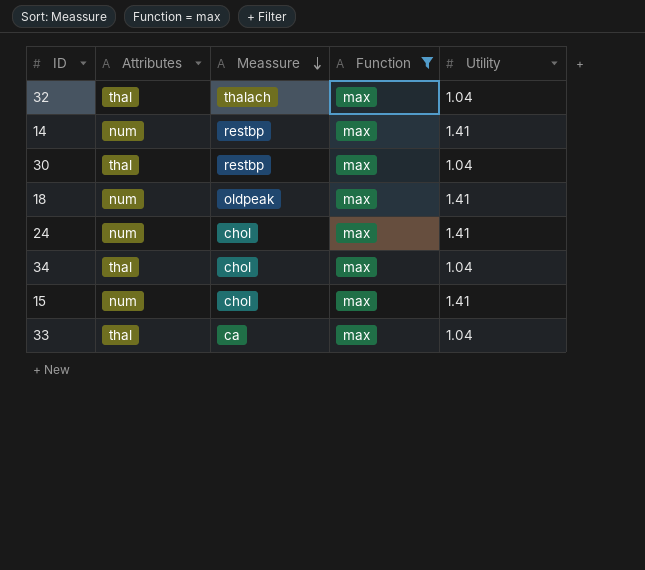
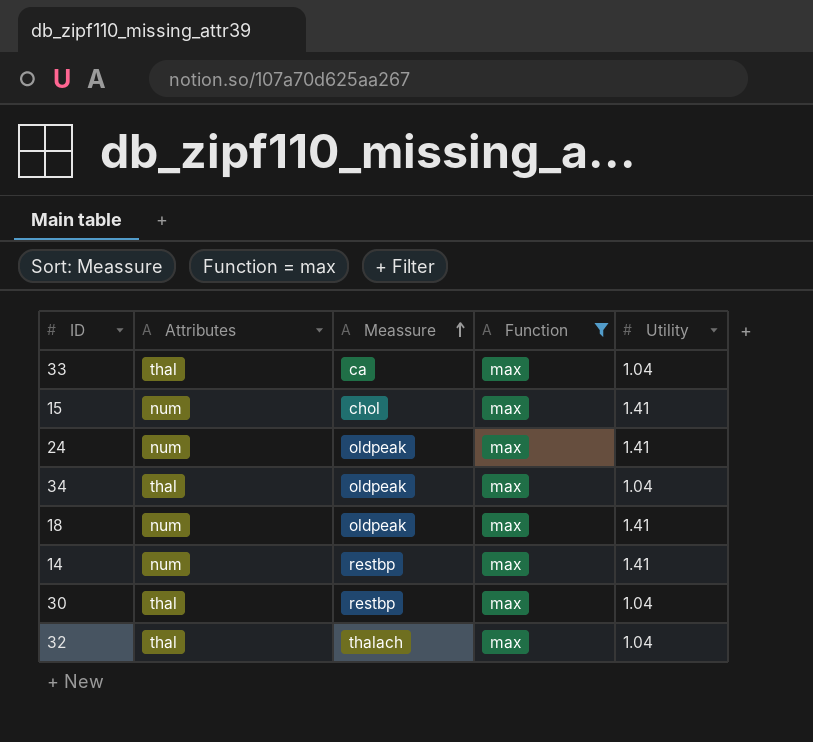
row order: Meassure descending -> Meassure ascending
24 | Meassure: chol -> oldpeak
34 | Meassure: chol -> oldpeak

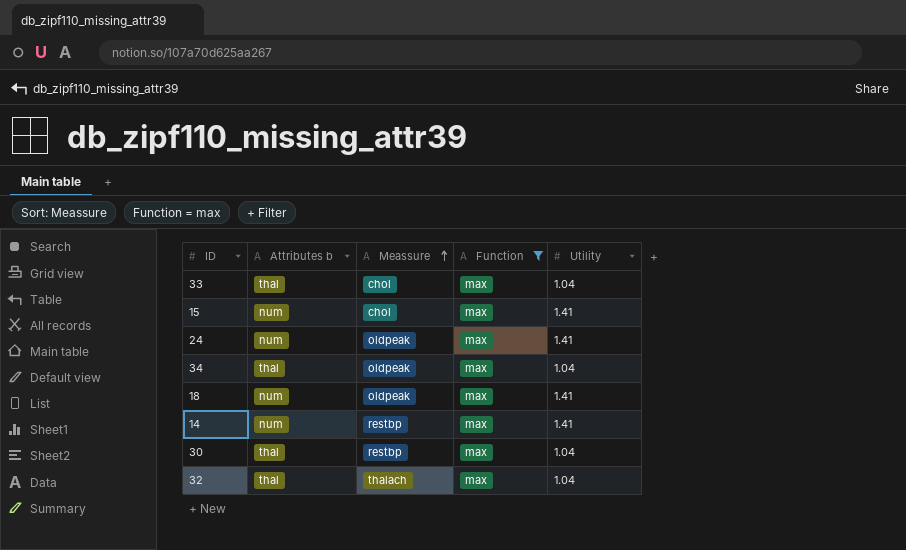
column name: Attributes -> Attributes b
33 | Meassure: ca -> chol

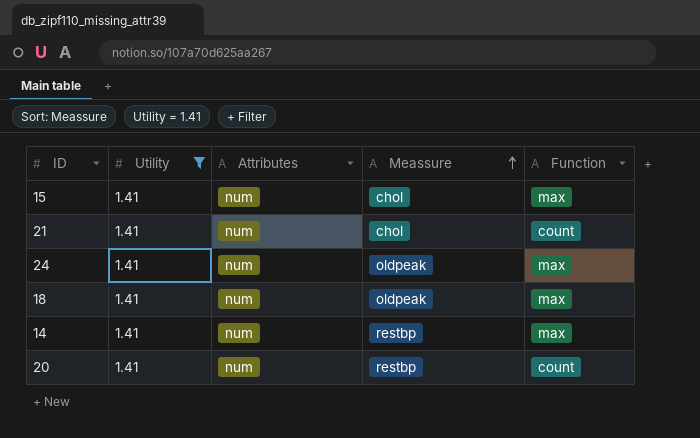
filter: Function = max -> Utility = 1.41
column Utility | position: 5 -> 2
column name: Attributes b -> Attributes

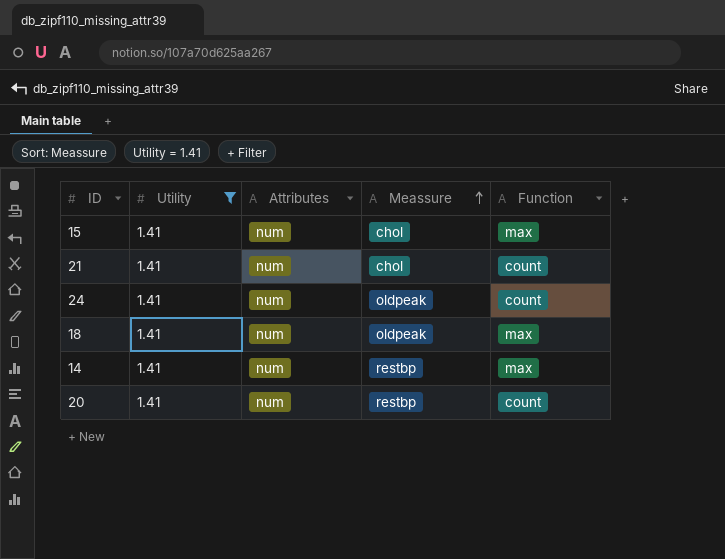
24 | Function: max -> count

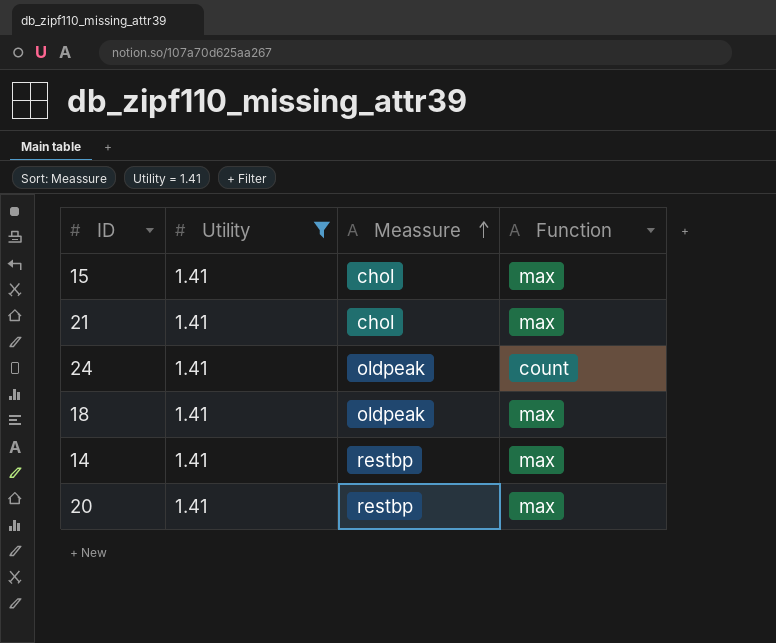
column Attributes | position: 3 -> none
21 | Function: count -> max
20 | Function: count -> max

